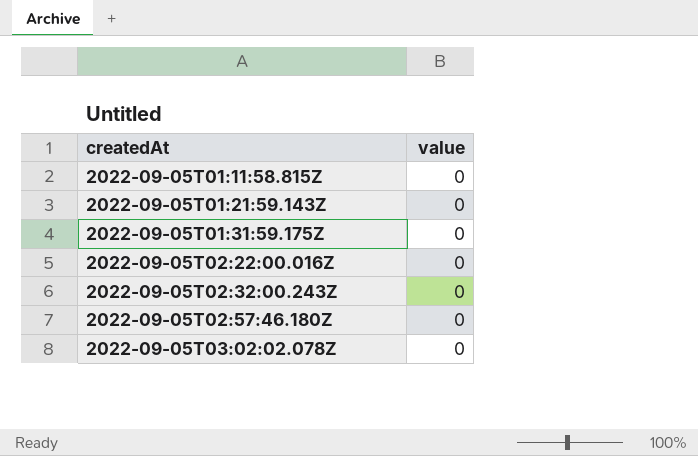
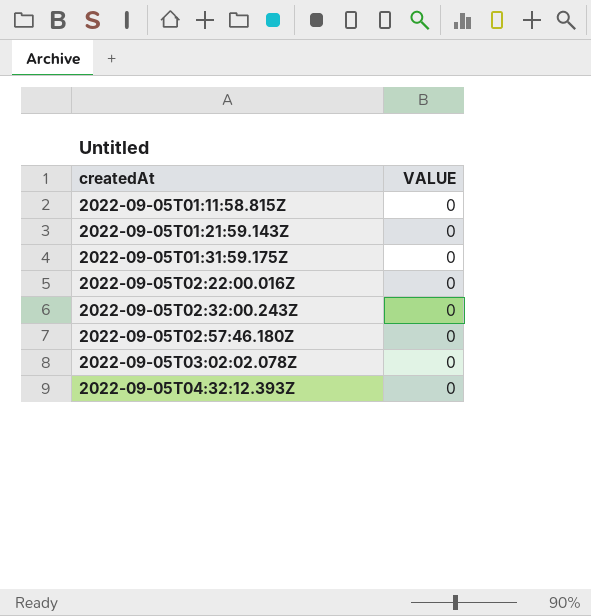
column name: value -> VALUE
row 2022-09-05T04:32:12.393Z: none -> 0

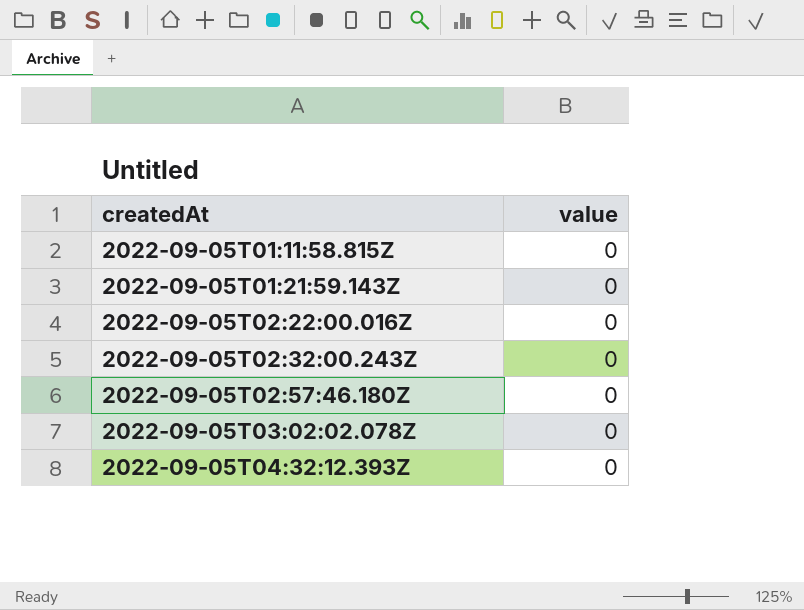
column name: VALUE -> value
row 2022-09-05T01:31:59.175Z: 0 -> none

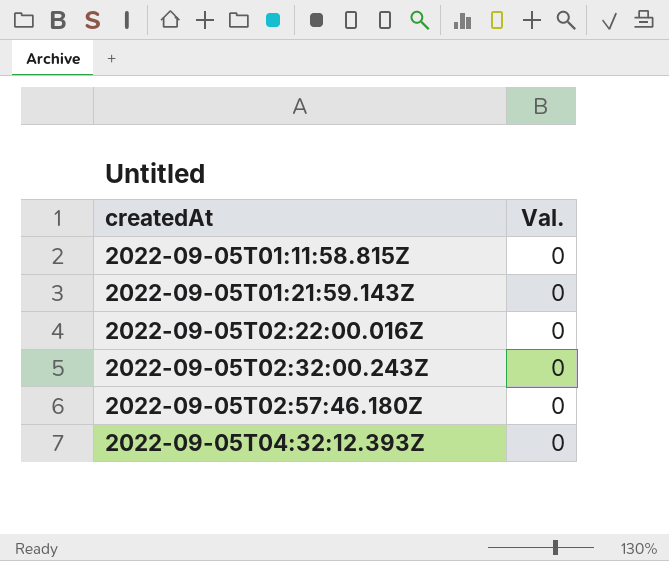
column name: value -> Val.
row 2022-09-05T03:02:02.078Z: 0 -> none

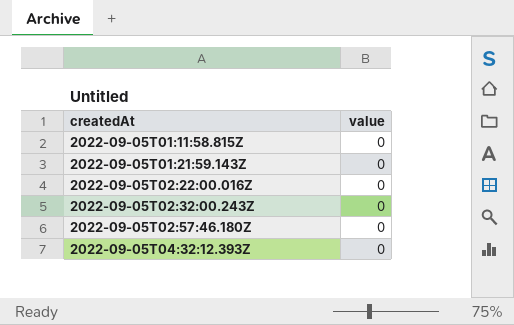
column name: Val. -> value

